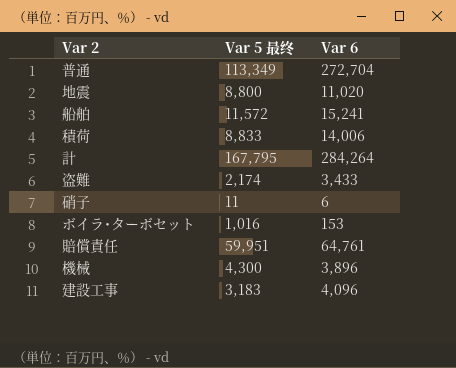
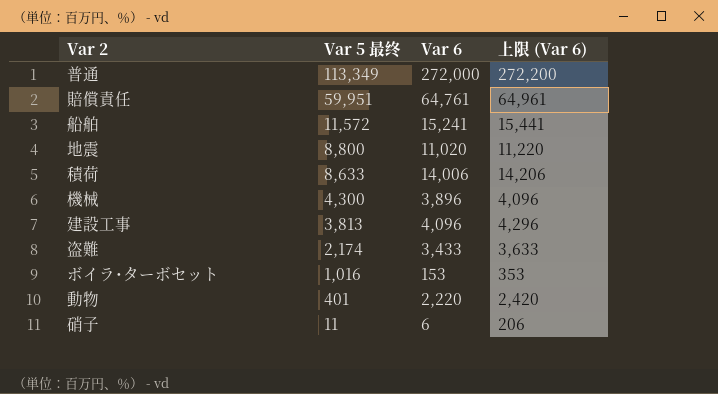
row order: none -> Var 5 最终 descending
column 上限 (Var 6) | formula: none -> [Var 6] + 200
row 計: 167,795 | 284,264 -> none
普通 | Var 6: 272,704 -> 272,000
積荷 | Var 5 最终: 8,833 -> 8,633
建設工事 | Var 5 最终: 3,183 -> 3,813
row 動物: none -> 401 | 2,220 | 2,420

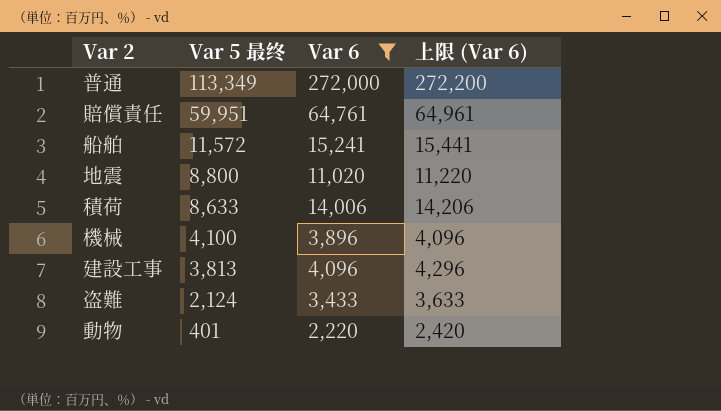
filter: none -> Var 6 >= 2,220
機械 | Var 5 最终: 4,300 -> 4,100
盗難 | Var 5 最终: 2,174 -> 2,124

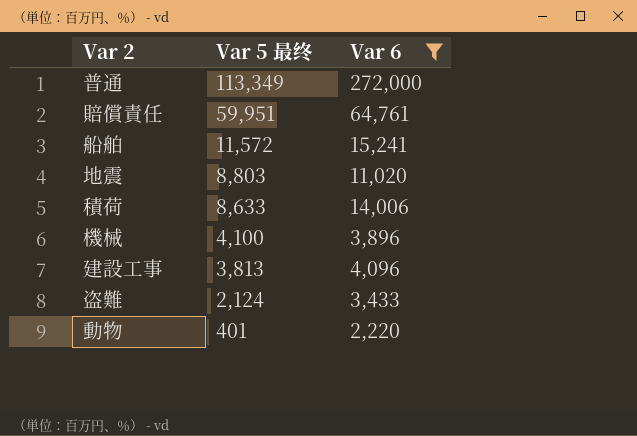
column 上限 (Var 6) | formula: [Var 6] + 200 -> none
地震 | Var 5 最终: 8,800 -> 8,803

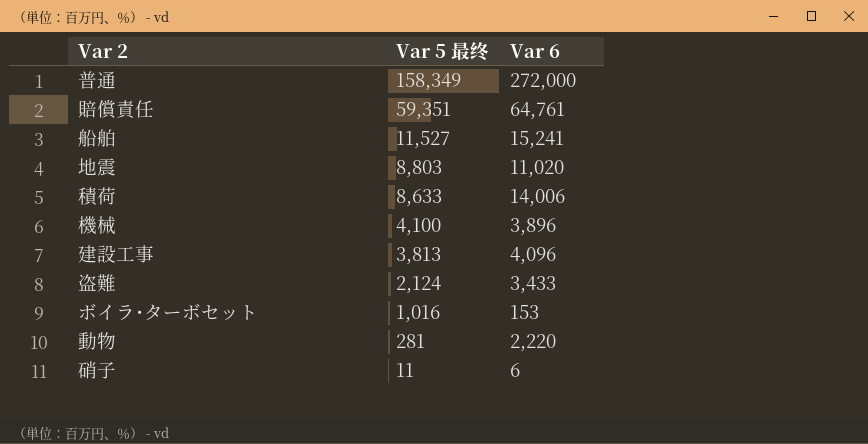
filter: Var 6 >= 2,220 -> none
普通 | Var 5 最终: 113,349 -> 158,349
賠償責任 | Var 5 最终: 59,951 -> 59,351
船舶 | Var 5 最终: 11,572 -> 11,527
動物 | Var 5 最终: 401 -> 281

